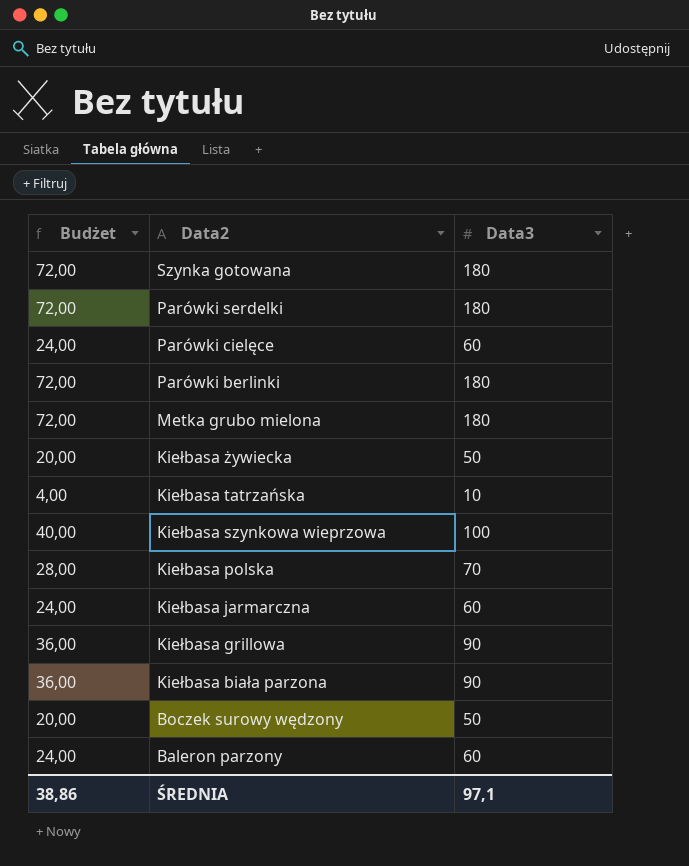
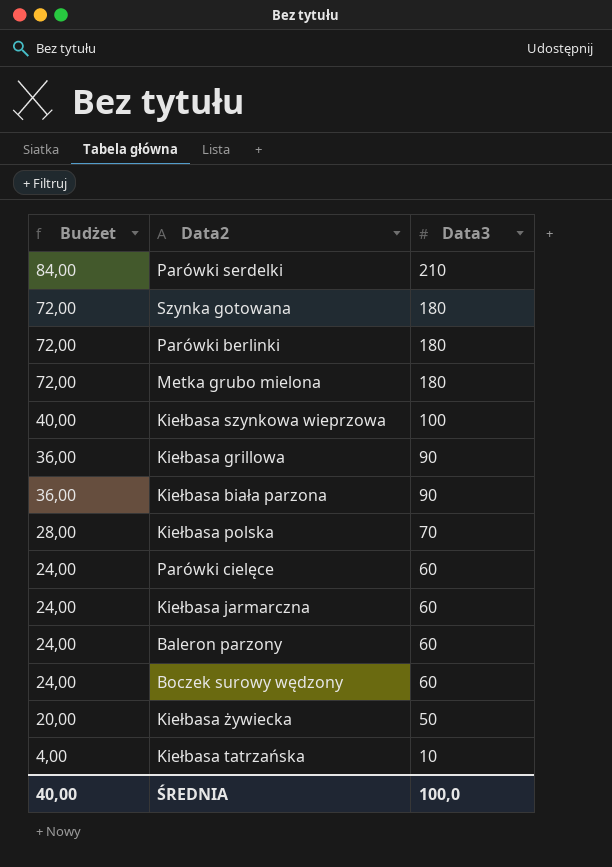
row order: Data2 descending -> Budżet descending
Parówki serdelki | Budżet: 72,00 -> 84,00
Parówki serdelki | Data3: 180 -> 210
Boczek surowy wędzony | Budżet: 20,00 -> 24,00
Boczek surowy wędzony | Data3: 50 -> 60
ŚREDNIA | Budżet: 38,86 -> 40,00
ŚREDNIA | Data3: 97,1 -> 100,0

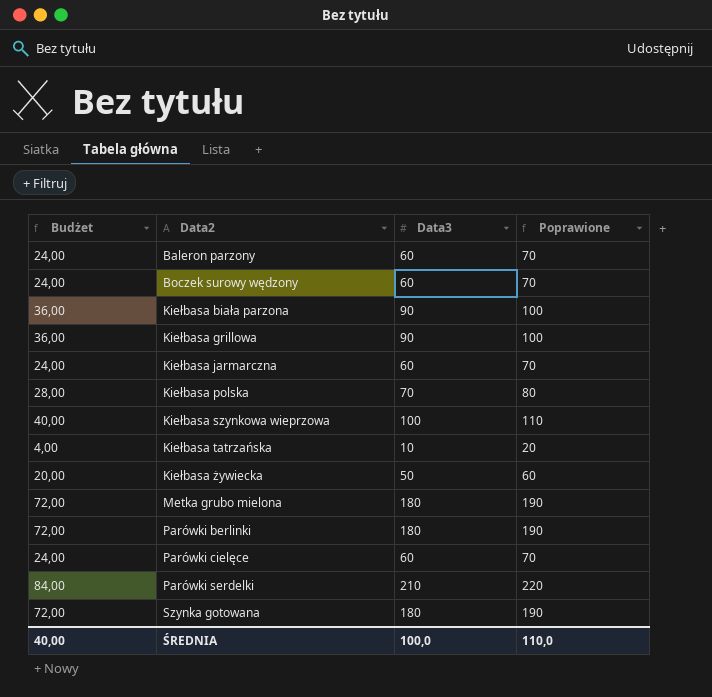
row order: Budżet descending -> Data2 ascending
column Poprawione | formula: none -> [Data3] + 10

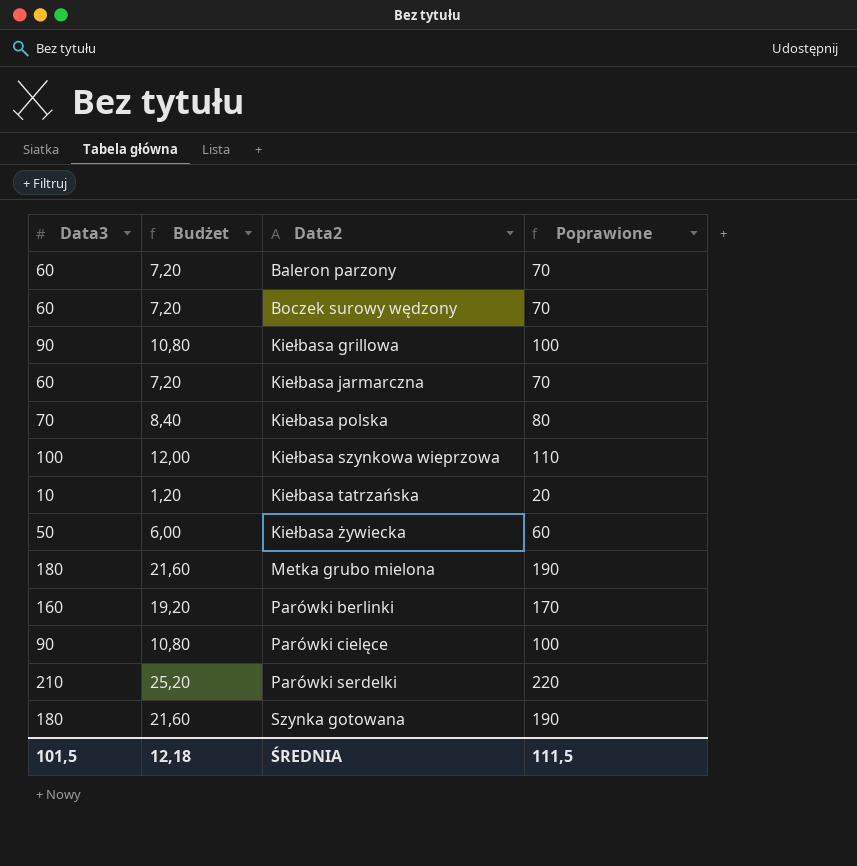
column Data3 | position: 3 -> 1
column Budżet | formula: [Data3] * 0,4 -> [Data3] * 0,12
row Kiełbasa biała parzona: 36,00 | 90 | 100 -> none
Parówki berlinki | Data3: 180 -> 160
Parówki berlinki | Poprawione: 190 -> 170
Parówki cielęce | Data3: 60 -> 90
Parówki cielęce | Poprawione: 70 -> 100
ŚREDNIA | Data3: 100,0 -> 101,5
ŚREDNIA | Budżet: 40,00 -> 12,18
ŚREDNIA | Poprawione: 110,0 -> 111,5

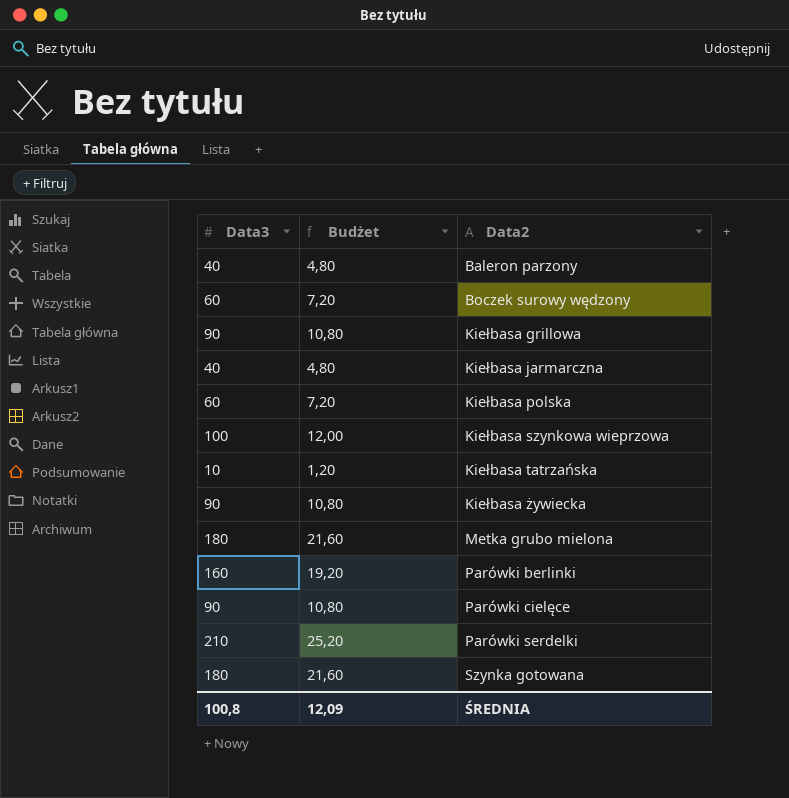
column Poprawione | formula: [Data3] + 10 -> none
Baleron parzony | Data3: 60 -> 40
Baleron parzony | Budżet: 7,20 -> 4,80
Kiełbasa jarmarczna | Data3: 60 -> 40
Kiełbasa jarmarczna | Budżet: 7,20 -> 4,80
Kiełbasa polska | Data3: 70 -> 60
Kiełbasa polska | Budżet: 8,40 -> 7,20
Kiełbasa żywiecka | Data3: 50 -> 90
Kiełbasa żywiecka | Budżet: 6,00 -> 10,80
ŚREDNIA | Data3: 101,5 -> 100,8
ŚREDNIA | Budżet: 12,18 -> 12,09

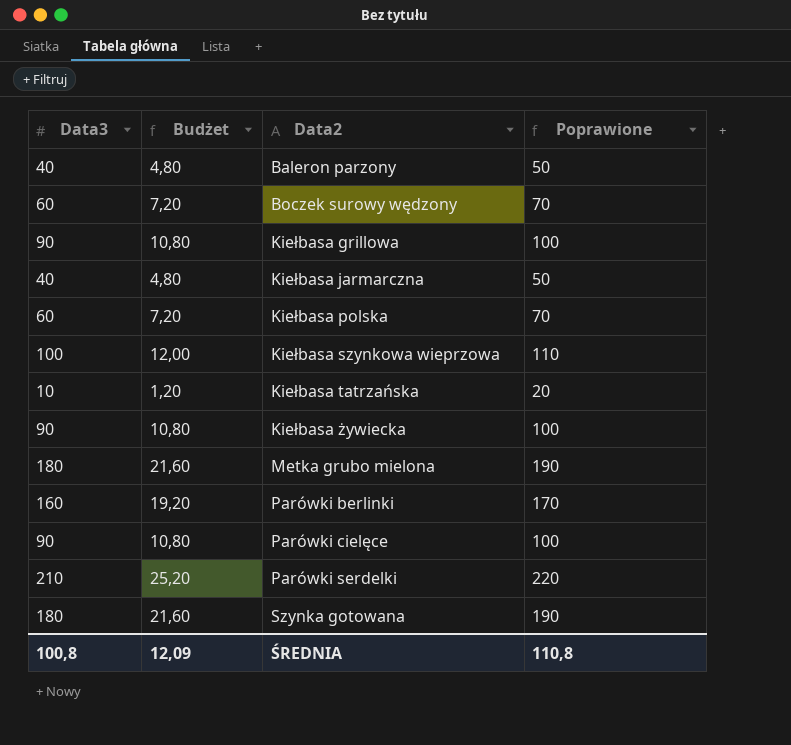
column Poprawione | formula: none -> [Data3] + 10

